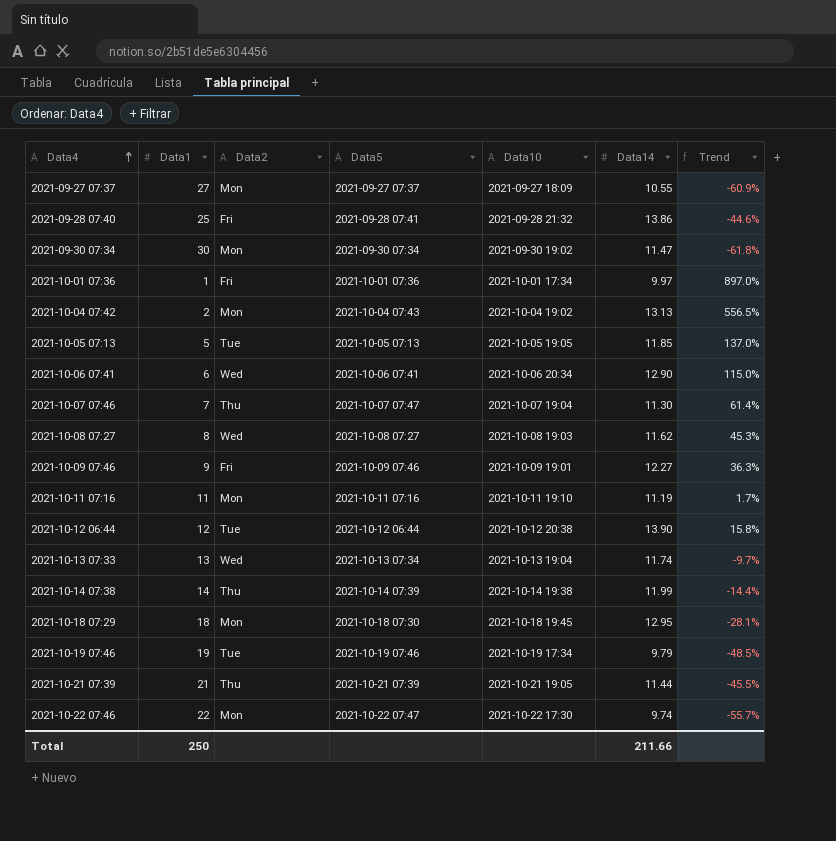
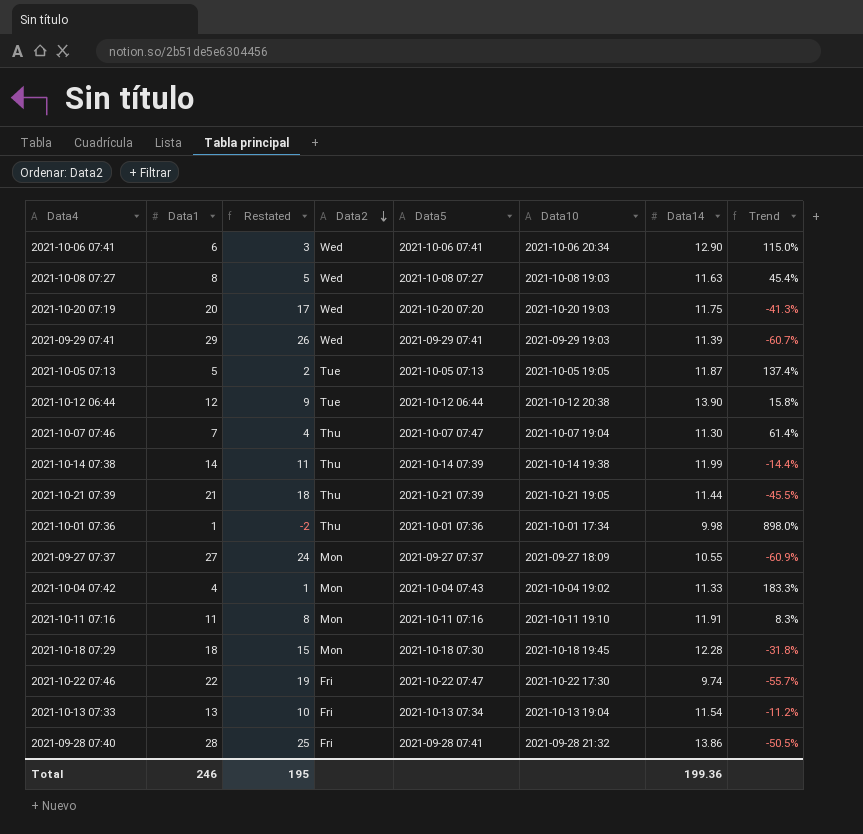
row order: Data4 ascending -> Data2 descending
column Restated | formula: none -> [Data1] - 3
row 2021-09-30 07:34: 30 | Mon | 2021-09-30 07:34 | 2021-09-30 19:02 | 11.47 | -61.8% -> none
row 2021-10-09 07:46: 9 | Fri | 2021-10-09 07:46 | 2021-10-09 19:01 | 12.27 | 36.3% -> none
row 2021-10-19 07:46: 19 | Tue | 2021-10-19 07:46 | 2021-10-19 17:34 | 9.79 | -48.5% -> none
2021-10-08 07:27 | Data14: 11.62 -> 11.63
2021-10-08 07:27 | Trend: 45.3% -> 45.4%
row 2021-10-20 07:19: none -> 20 | 17 | Wed | 2021-10-20 07:20 | 2021-10-20 19:03 | 11.75 | -41.3%
row 2021-09-29 07:41: none -> 29 | 26 | Wed | 2021-09-29 07:41 | 2021-09-29 19:03 | 11.39 | -60.7%
2021-10-05 07:13 | Data14: 11.85 -> 11.87
2021-10-05 07:13 | Trend: 137.0% -> 137.4%
2021-10-01 07:36 | Data2: Fri -> Thu
2021-10-01 07:36 | Data14: 9.97 -> 9.98
2021-10-01 07:36 | Trend: 897.0% -> 898.0%
2021-10-04 07:42 | Data1: 2 -> 4
2021-10-04 07:42 | Data14: 13.13 -> 11.33
2021-10-04 07:42 | Trend: 556.5% -> 183.3%
2021-10-11 07:16 | Data14: 11.19 -> 11.91
2021-10-11 07:16 | Trend: 1.7% -> 8.3%
2021-10-18 07:29 | Data14: 12.95 -> 12.28
2021-10-18 07:29 | Trend: -28.1% -> -31.8%
2021-10-22 07:46 | Data2: Mon -> Fri
2021-10-13 07:33 | Data2: Wed -> Fri
2021-10-13 07:33 | Data14: 11.74 -> 11.54
2021-10-13 07:33 | Trend: -9.7% -> -11.2%
2021-09-28 07:40 | Data1: 25 -> 28
2021-09-28 07:40 | Trend: -44.6% -> -50.5%
Total | Data1: 250 -> 246
Total | Data14: 211.66 -> 199.36

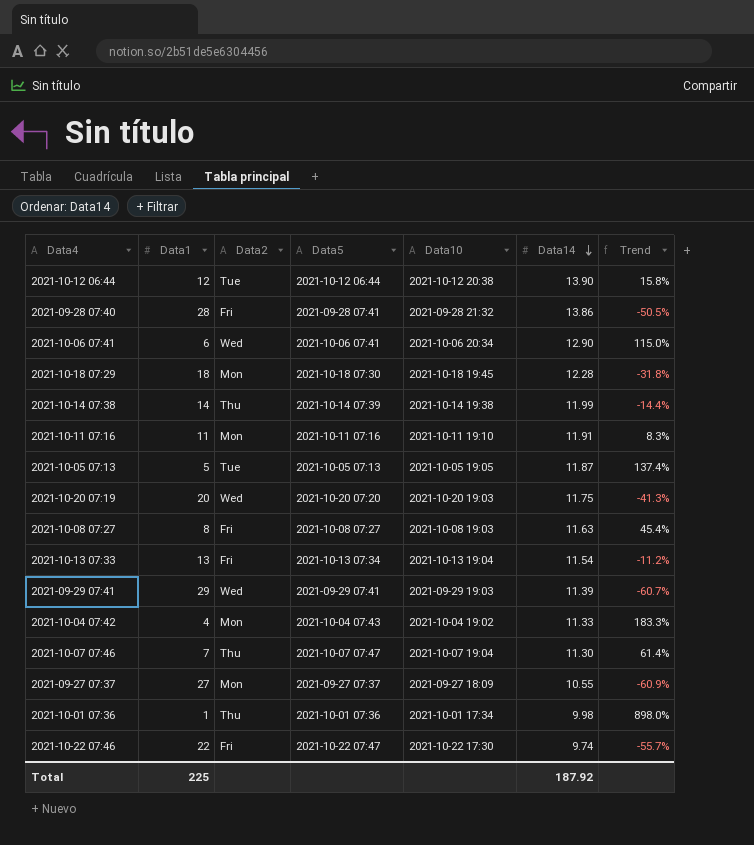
row order: Data2 descending -> Data14 descending
column Restated | formula: [Data1] - 3 -> none
row 2021-10-21 07:39: 21 | 18 | Thu | 2021-10-21 07:39 | 2021-10-21 19:05 | 11.44 | -45.5% -> none
2021-10-08 07:27 | Data2: Wed -> Fri
Total | Data1: 246 -> 225
Total | Data14: 199.36 -> 187.92

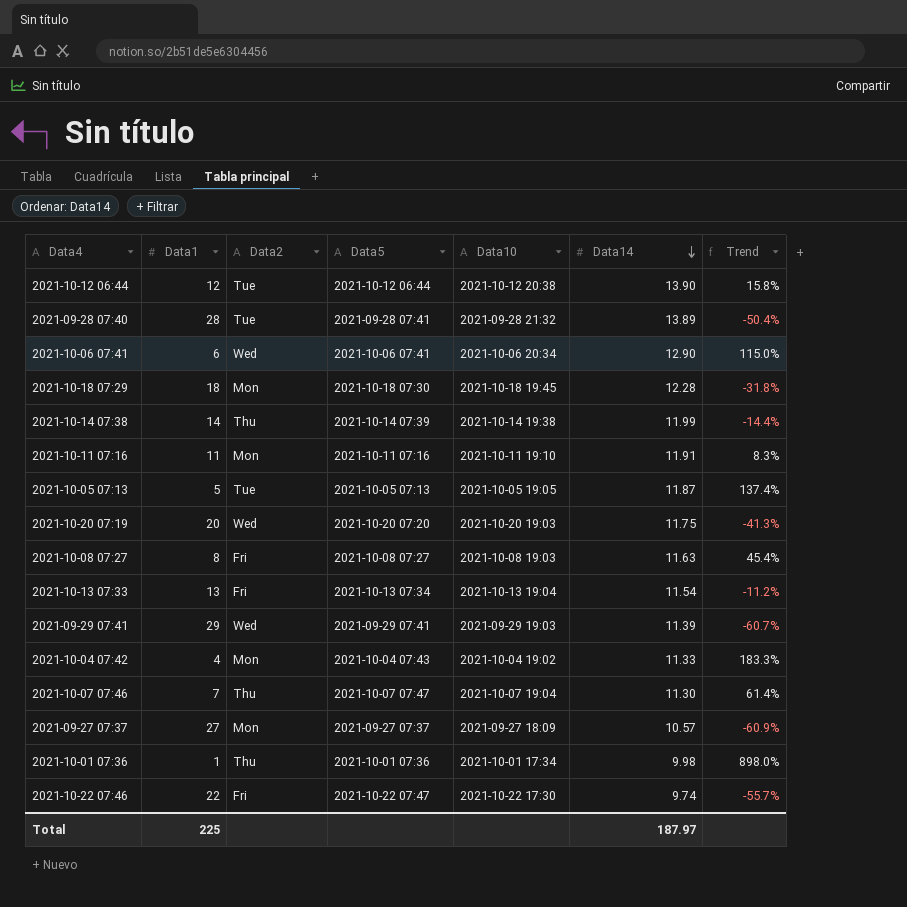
2021-09-28 07:40 | Data2: Fri -> Tue
2021-09-28 07:40 | Data14: 13.86 -> 13.89
2021-09-28 07:40 | Trend: -50.5% -> -50.4%
2021-09-27 07:37 | Data14: 10.55 -> 10.57
Total | Data14: 187.92 -> 187.97

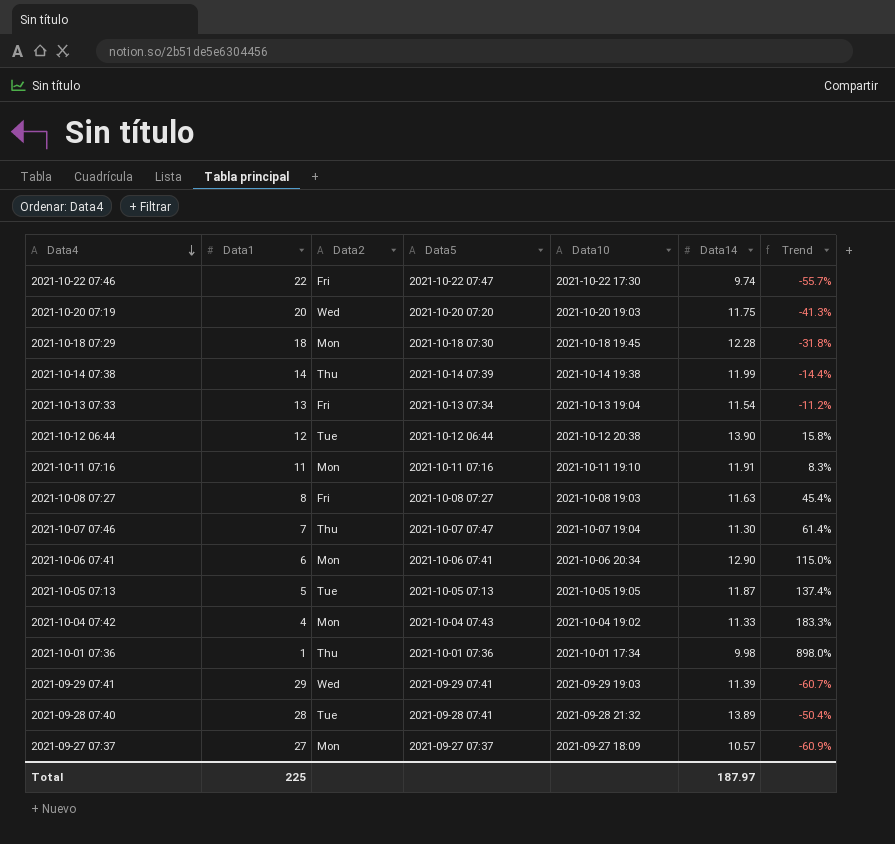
row order: Data14 descending -> Data4 descending
2021-10-06 07:41 | Data2: Wed -> Mon

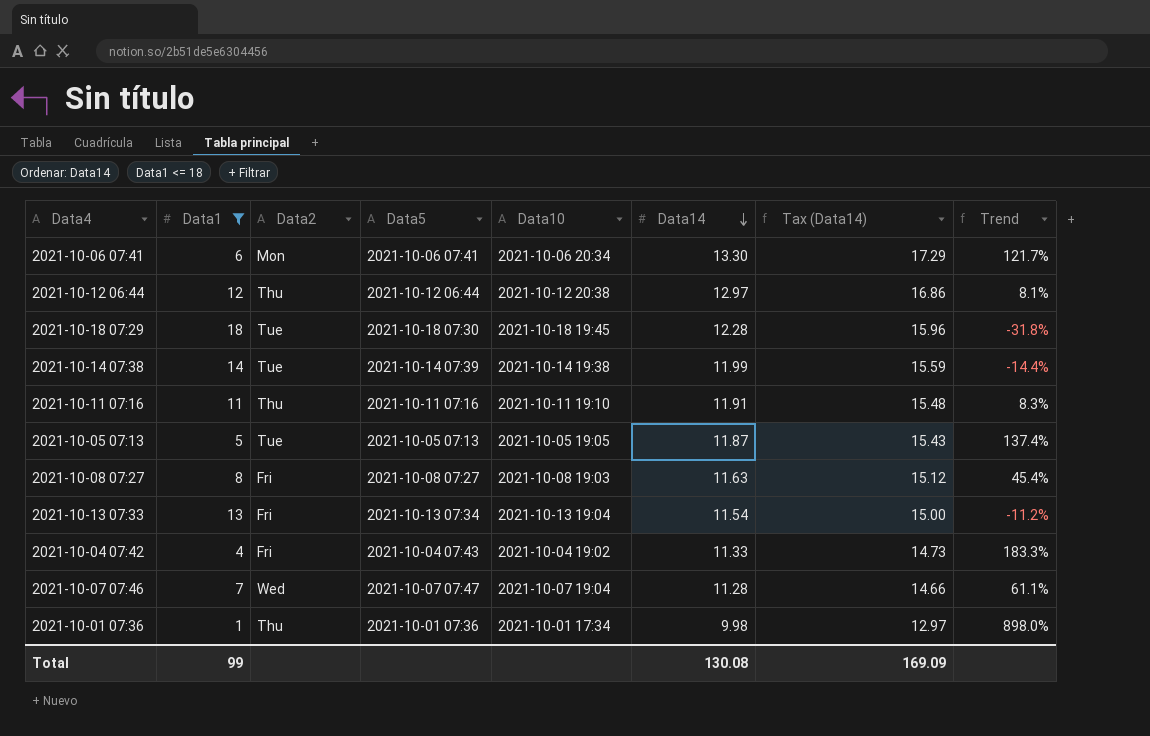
filter: none -> Data1 <= 18
row order: Data4 descending -> Data14 descending
column Tax (Data14) | formula: none -> [Data14] * 1.3
2021-10-06 07:41 | Data14: 12.90 -> 13.30
2021-10-06 07:41 | Trend: 115.0% -> 121.7%
2021-10-12 06:44 | Data2: Tue -> Thu
2021-10-12 06:44 | Data14: 13.90 -> 12.97
2021-10-12 06:44 | Trend: 15.8% -> 8.1%
2021-10-18 07:29 | Data2: Mon -> Tue
2021-10-14 07:38 | Data2: Thu -> Tue
2021-10-11 07:16 | Data2: Mon -> Thu
2021-10-04 07:42 | Data2: Mon -> Fri
2021-10-07 07:46 | Data2: Thu -> Wed
2021-10-07 07:46 | Data14: 11.30 -> 11.28
2021-10-07 07:46 | Trend: 61.4% -> 61.1%
Total | Data1: 225 -> 99
Total | Data14: 187.97 -> 130.08

